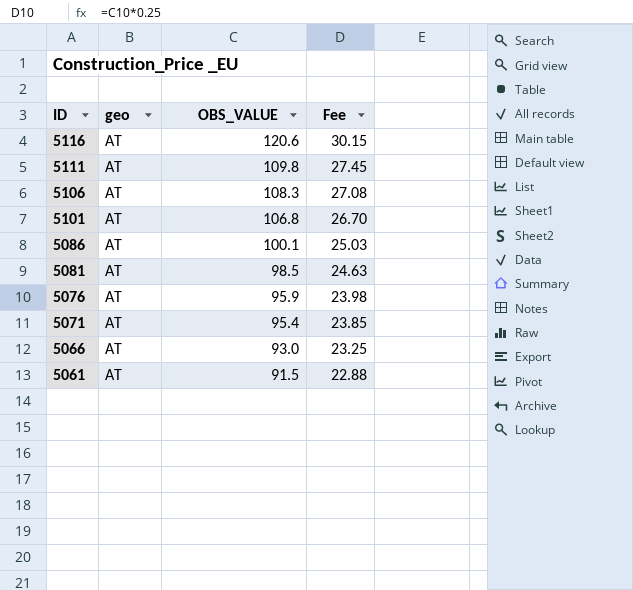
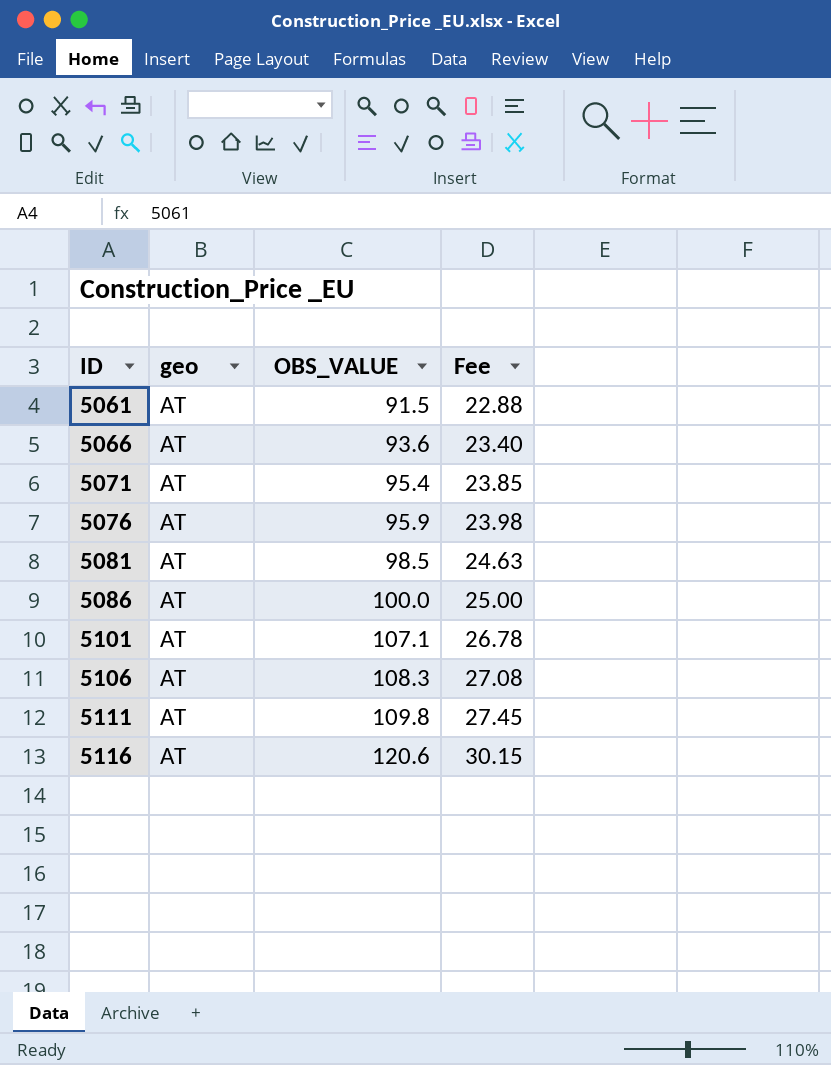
row order: ID descending -> ID ascending
5066 | OBS_VALUE: 93.0 -> 93.6
5066 | Fee: 23.25 -> 23.40
5086 | OBS_VALUE: 100.1 -> 100.0
5086 | Fee: 25.03 -> 25.00
5101 | OBS_VALUE: 106.8 -> 107.1
5101 | Fee: 26.70 -> 26.78

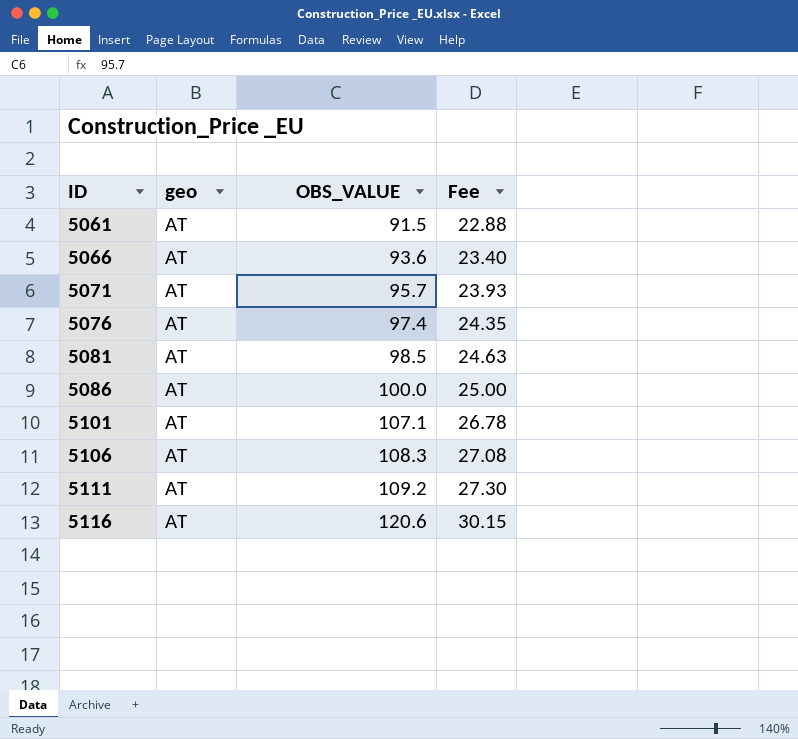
5071 | OBS_VALUE: 95.4 -> 95.7
5071 | Fee: 23.85 -> 23.93
5076 | OBS_VALUE: 95.9 -> 97.4
5076 | Fee: 23.98 -> 24.35
5111 | OBS_VALUE: 109.8 -> 109.2
5111 | Fee: 27.45 -> 27.30

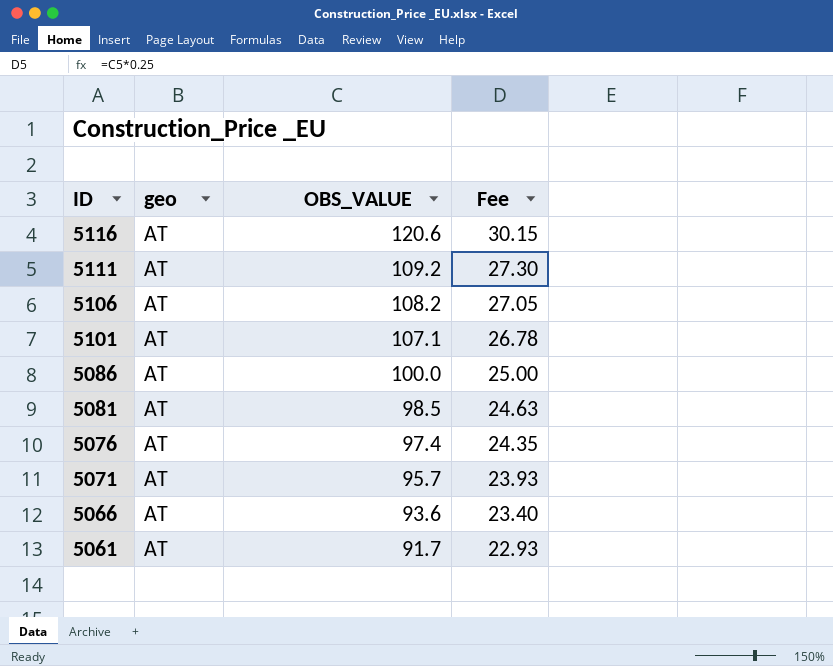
row order: ID ascending -> ID descending
5106 | OBS_VALUE: 108.3 -> 108.2
5106 | Fee: 27.08 -> 27.05
5061 | OBS_VALUE: 91.5 -> 91.7
5061 | Fee: 22.88 -> 22.93

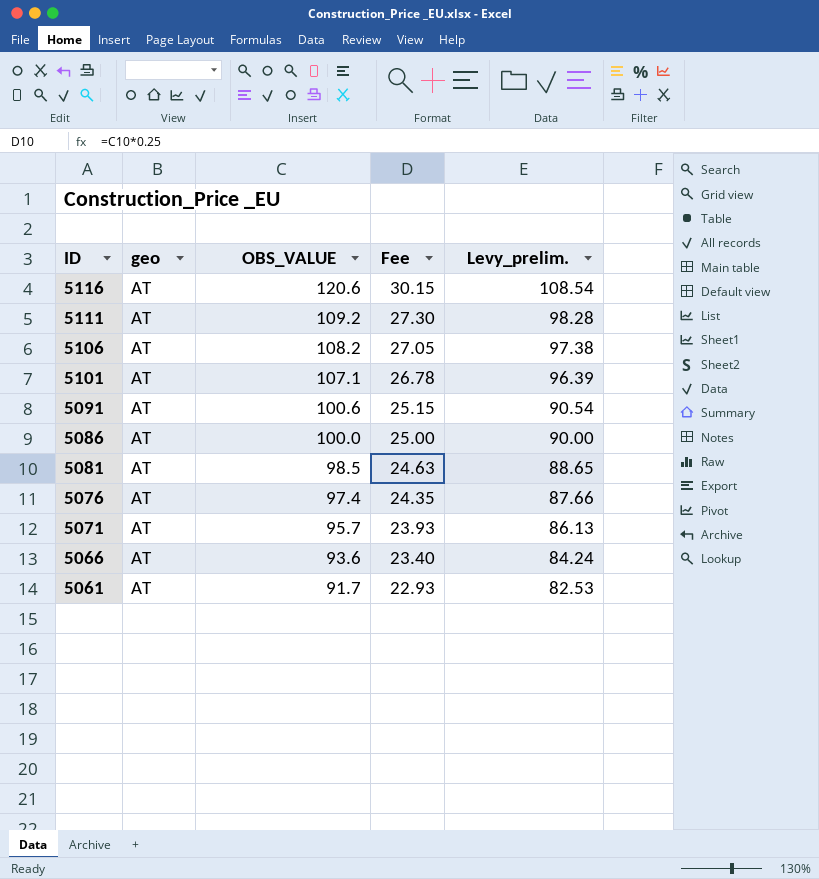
column Levy_prelim. | formula: none -> [OBS_VALUE] * 0.9
row 5091: none -> AT | 100.6 | 25.15 | 90.54

